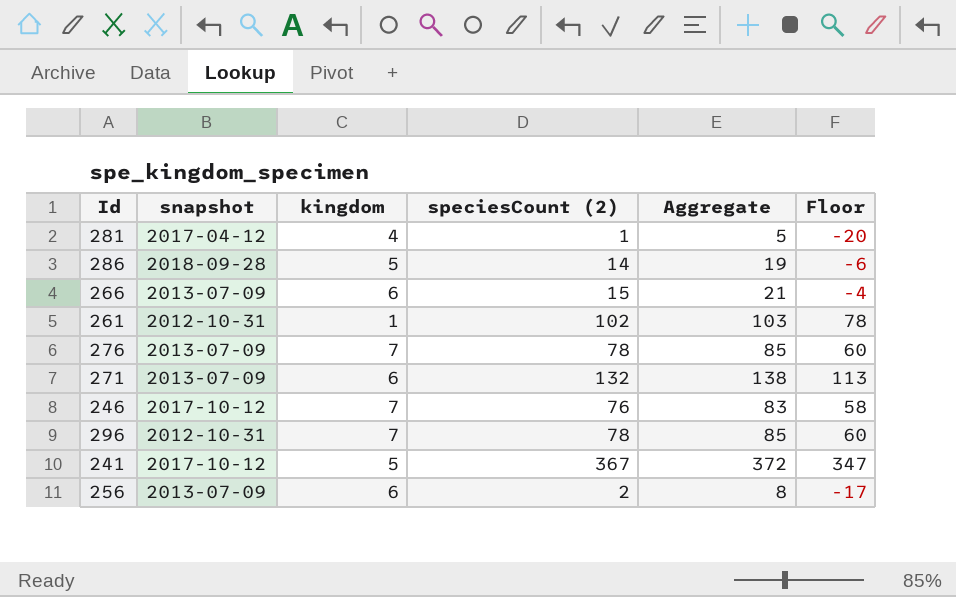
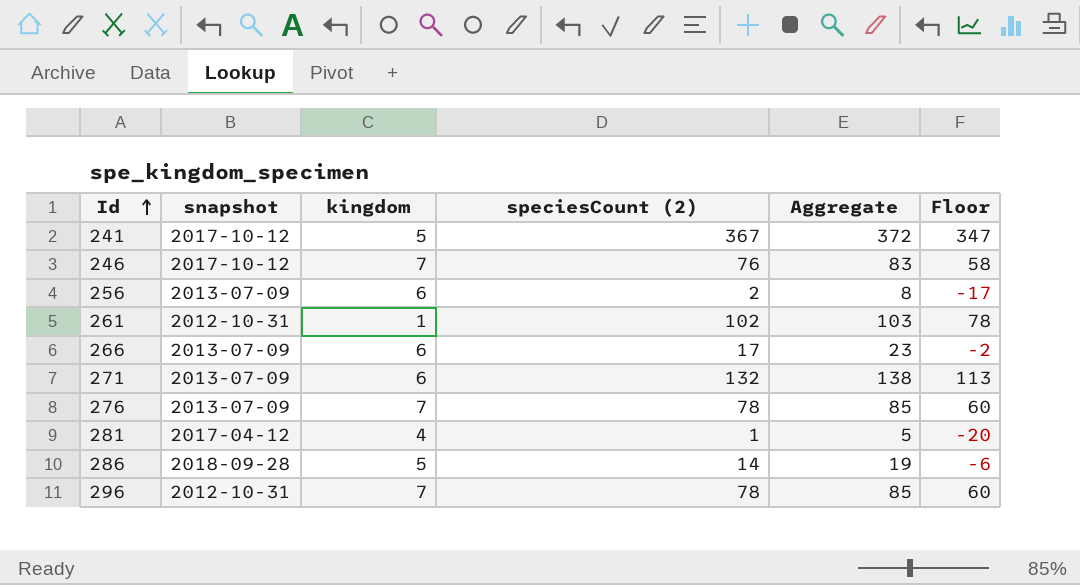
row order: none -> Id ascending
266 | speciesCount (2): 15 -> 17
266 | Aggregate: 21 -> 23
266 | Floor: -4 -> -2

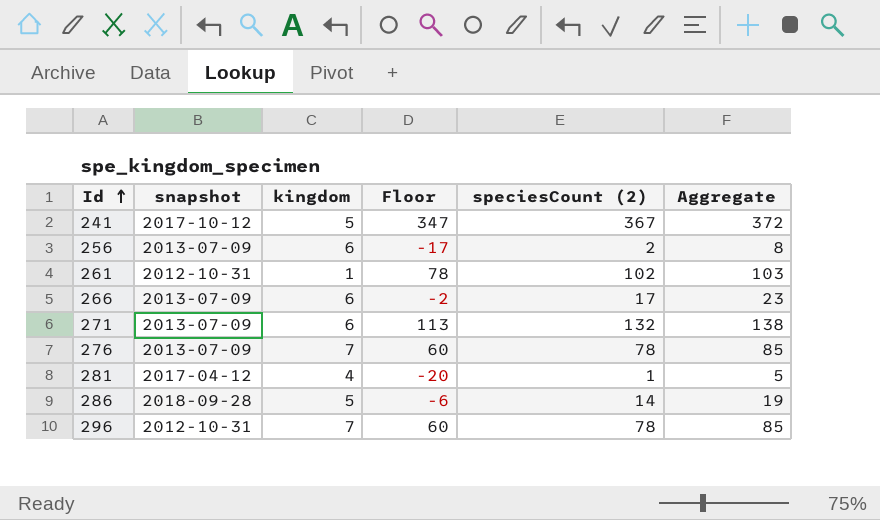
column Floor | position: 6 -> 4
row 246: 2017-10-12 | 7 | 76 | 83 | 58 -> none

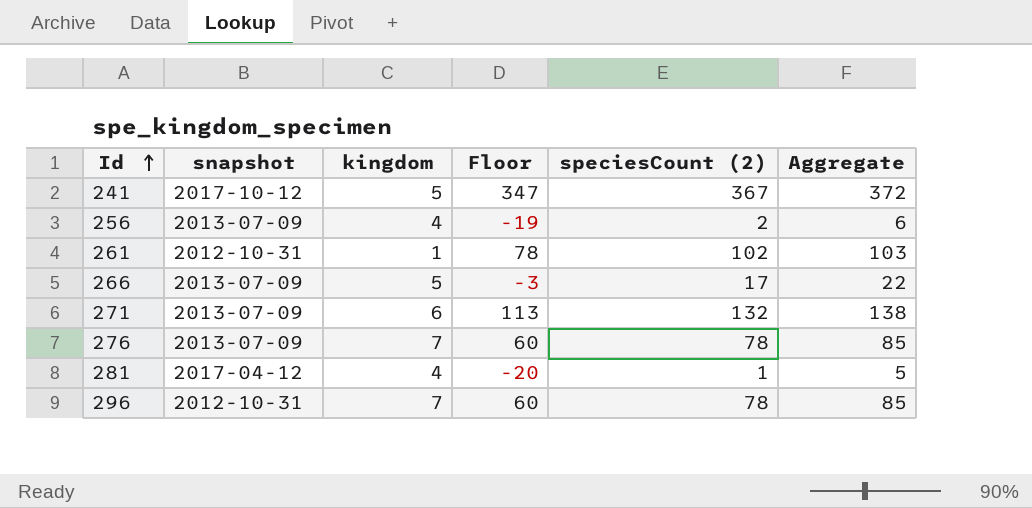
row 286: 2018-09-28 | 5 | -6 | 14 | 19 -> none
256 | kingdom: 6 -> 4
256 | Floor: -17 -> -19
256 | Aggregate: 8 -> 6
266 | kingdom: 6 -> 5
266 | Floor: -2 -> -3
266 | Aggregate: 23 -> 22

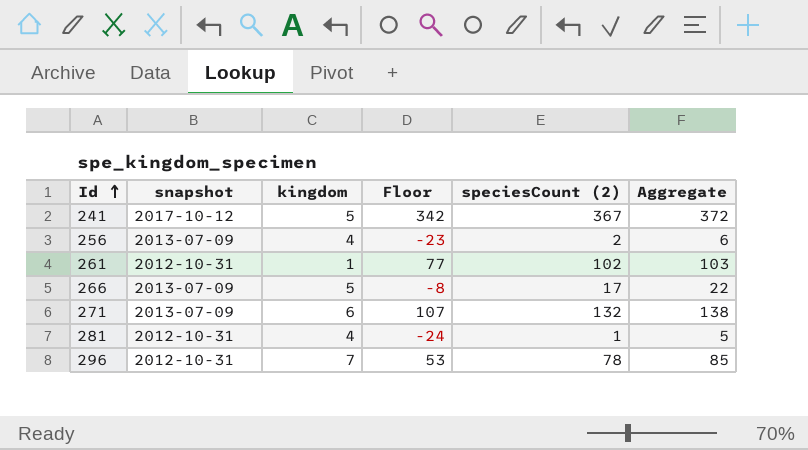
column Floor | formula: [Aggregate] - 25 -> [speciesCount (2)] - 25
row 276: 2013-07-09 | 7 | 60 | 78 | 85 -> none
281 | snapshot: 2017-04-12 -> 2012-10-31

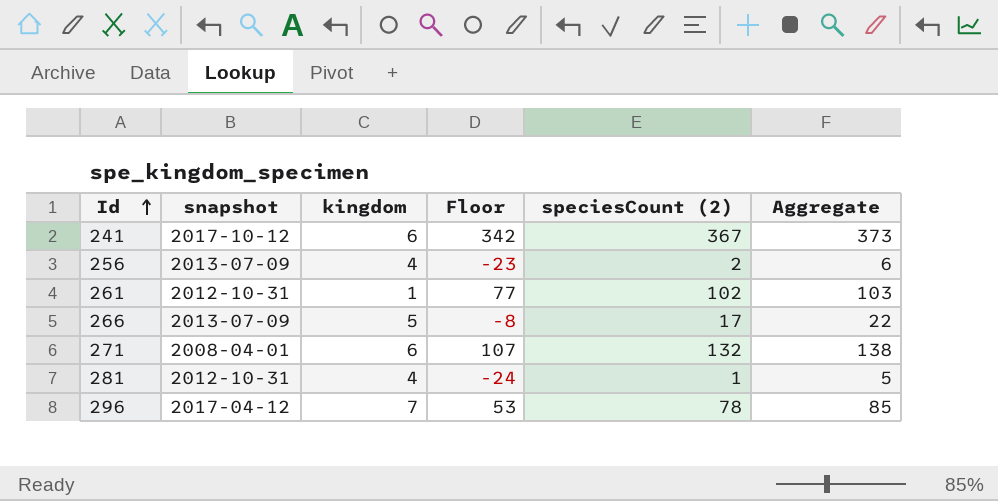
241 | kingdom: 5 -> 6
241 | Aggregate: 372 -> 373
271 | snapshot: 2013-07-09 -> 2008-04-01
296 | snapshot: 2012-10-31 -> 2017-04-12

